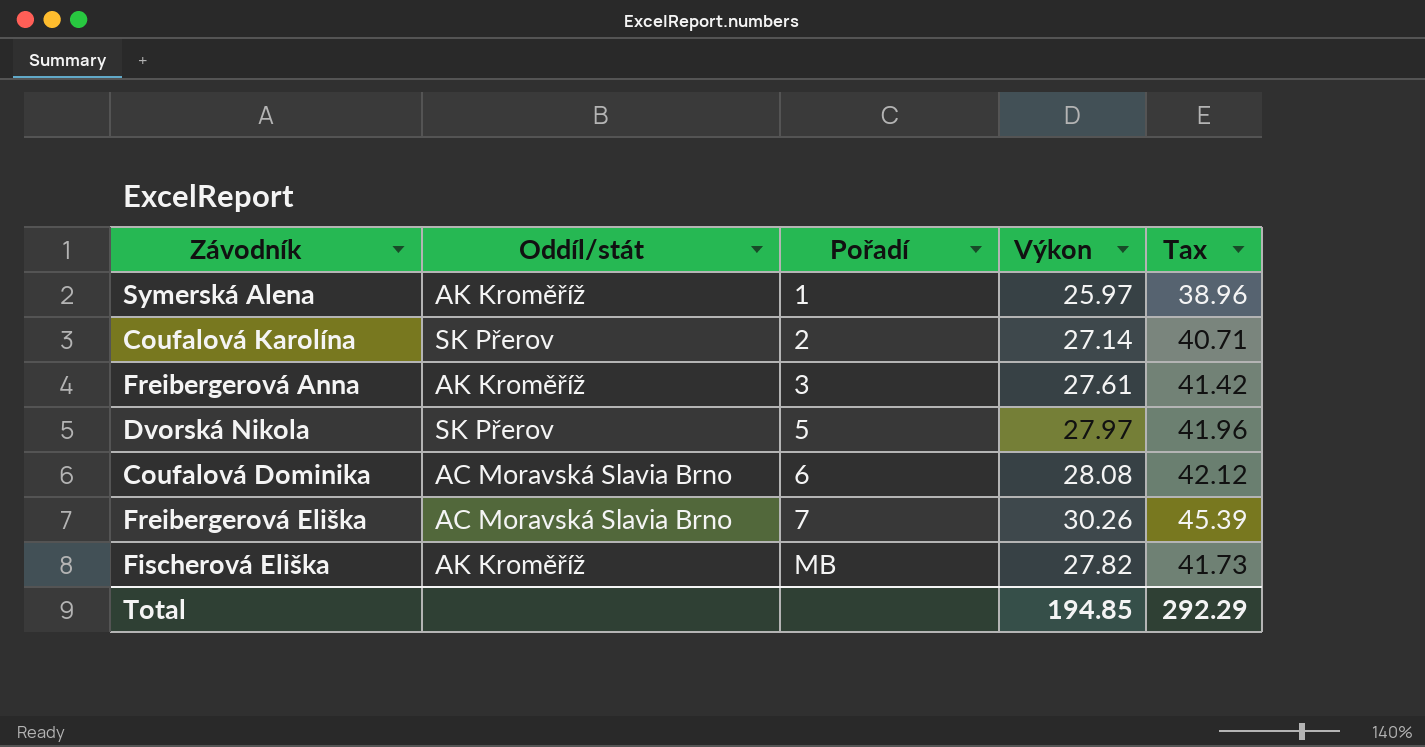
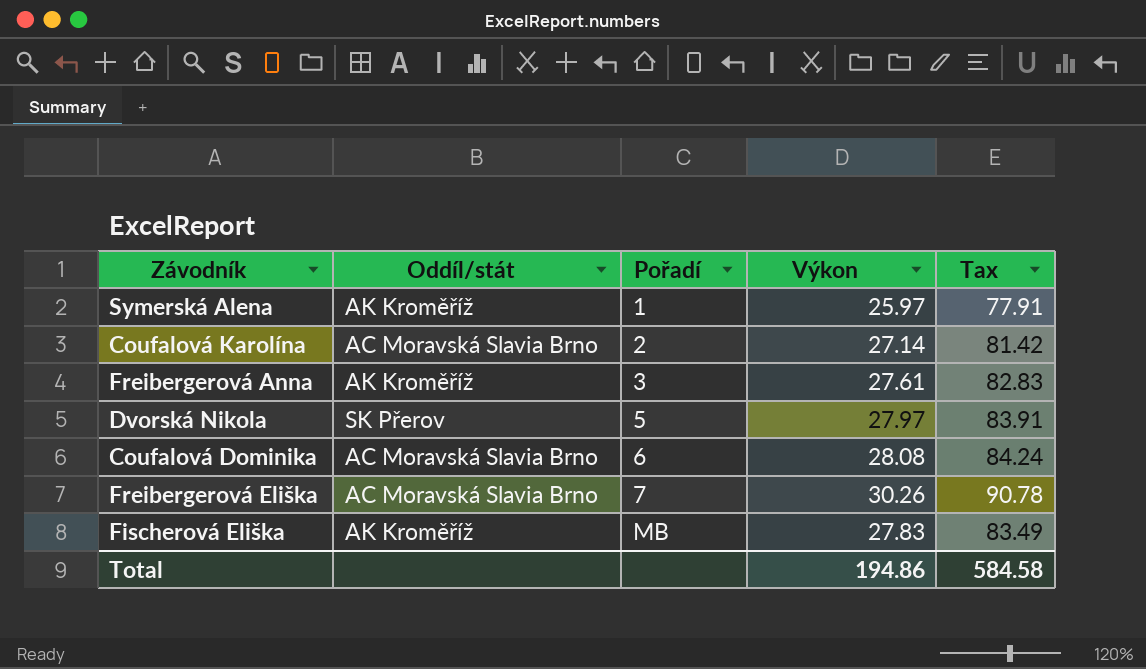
column Tax | formula: [Výkon] * 1.5 -> [Výkon] * 3
Coufalová Karolína | Oddíl/stát: SK Přerov -> AC Moravská Slavia Brno
Fischerová Eliška | Výkon: 27.82 -> 27.83
Total | Výkon: 194.85 -> 194.86
Total | Tax: 292.29 -> 584.58

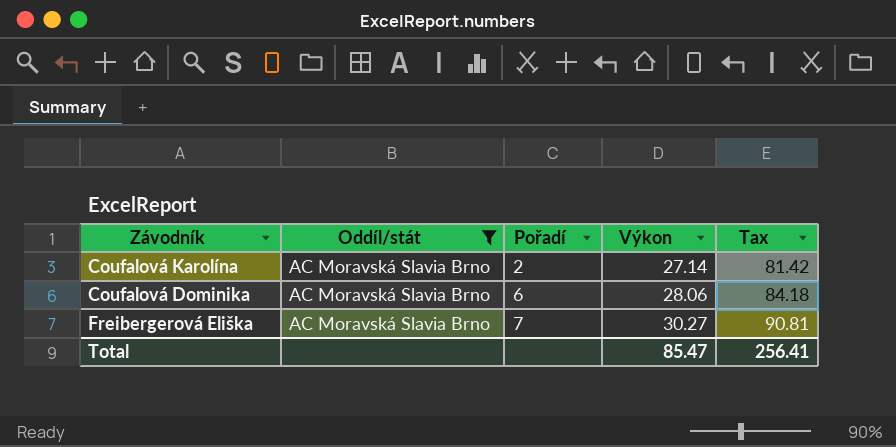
filter: none -> Oddíl/stát = AC Moravská Slavia Brno
Coufalová Dominika | Výkon: 28.08 -> 28.06
Coufalová Dominika | Tax: 84.24 -> 84.18
Freibergerová Eliška | Výkon: 30.26 -> 30.27
Freibergerová Eliška | Tax: 90.78 -> 90.81
Total | Výkon: 194.86 -> 85.47
Total | Tax: 584.58 -> 256.41

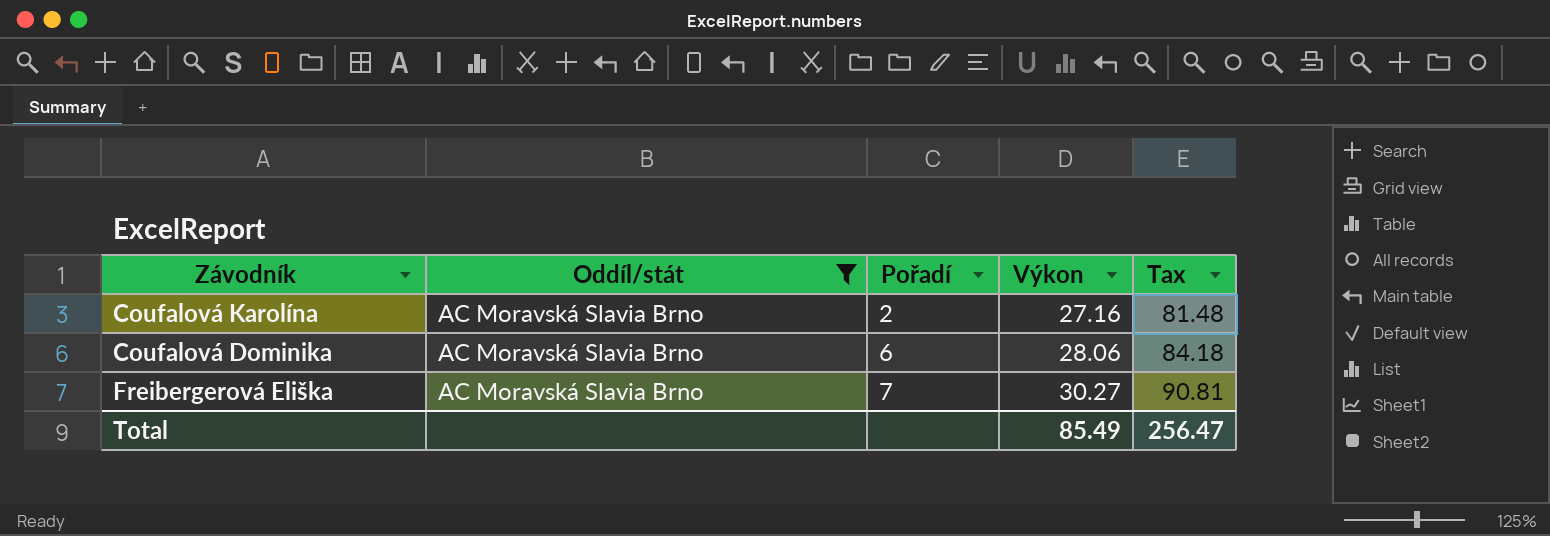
Coufalová Karolína | Výkon: 27.14 -> 27.16
Coufalová Karolína | Tax: 81.42 -> 81.48
Total | Výkon: 85.47 -> 85.49
Total | Tax: 256.41 -> 256.47

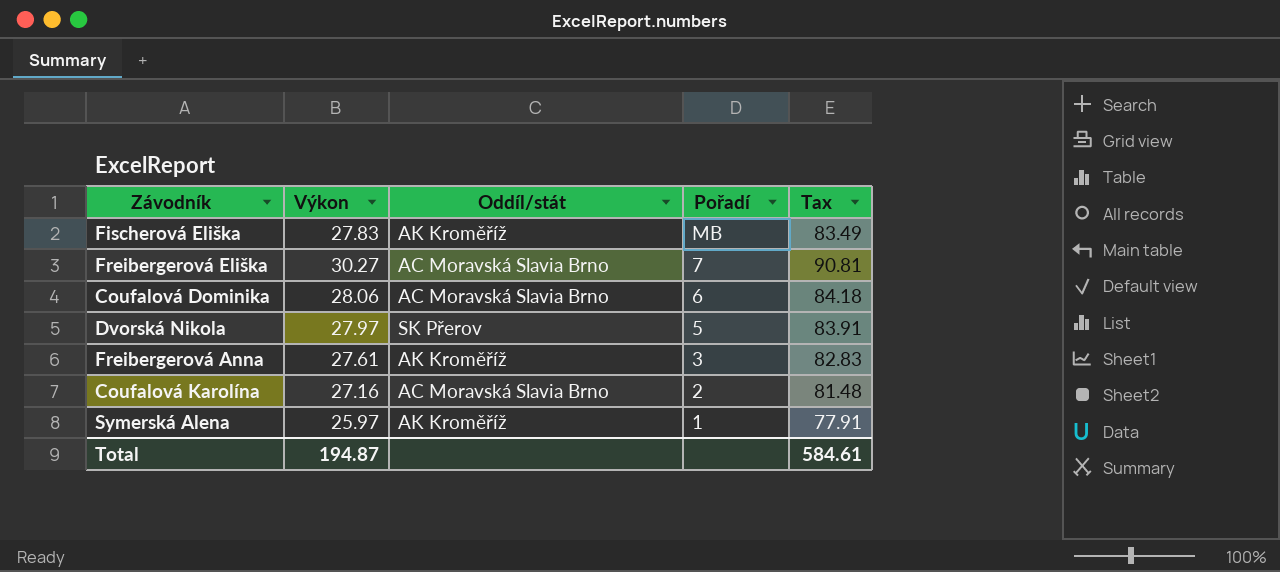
filter: Oddíl/stát = AC Moravská Slavia Brno -> none
row order: Pořadí ascending -> Pořadí descending
column Výkon | position: 4 -> 2
Total | Výkon: 85.49 -> 194.87
Total | Tax: 256.47 -> 584.61

